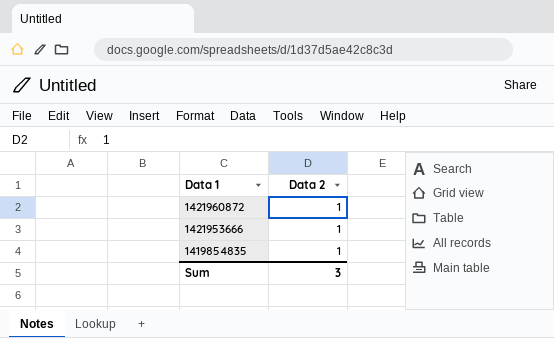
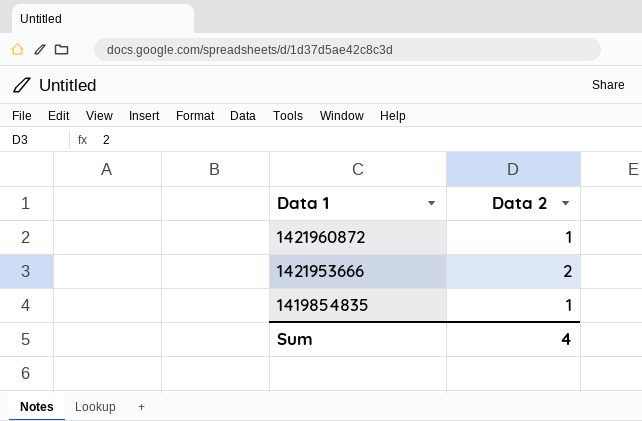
1421953666 | Data 2: 1 -> 2
Sum | Data 2: 3 -> 4

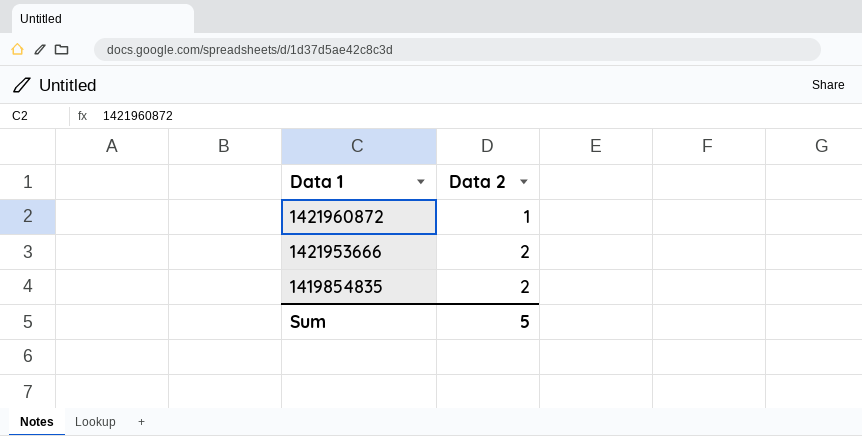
1419854835 | Data 2: 1 -> 2
Sum | Data 2: 4 -> 5

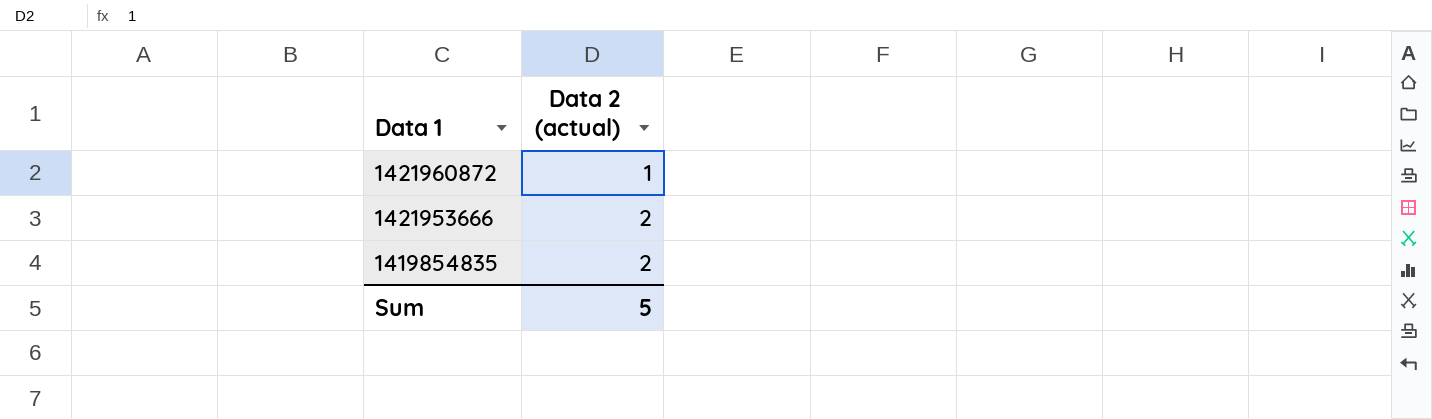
column name: Data 2 -> Data 2 (actual)

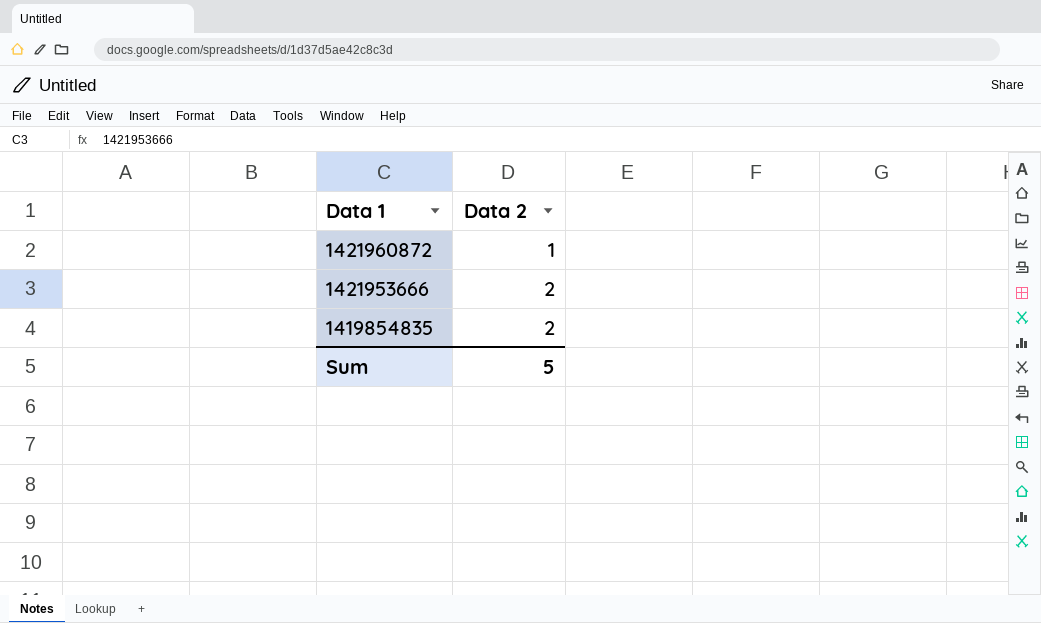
column name: Data 2 (actual) -> Data 2

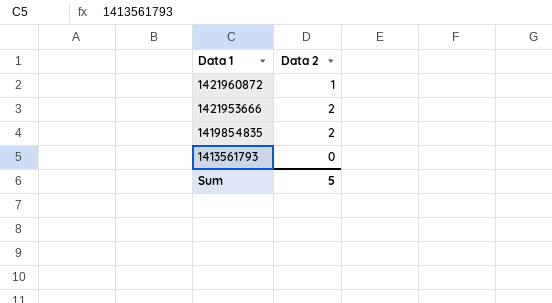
row 1413561793: none -> 0

